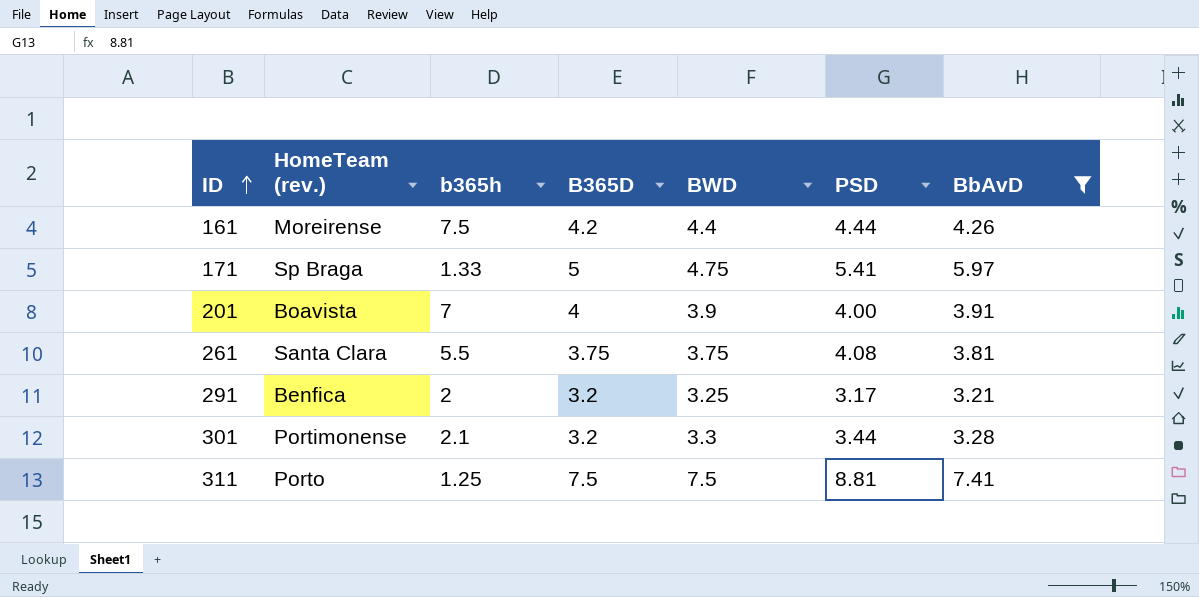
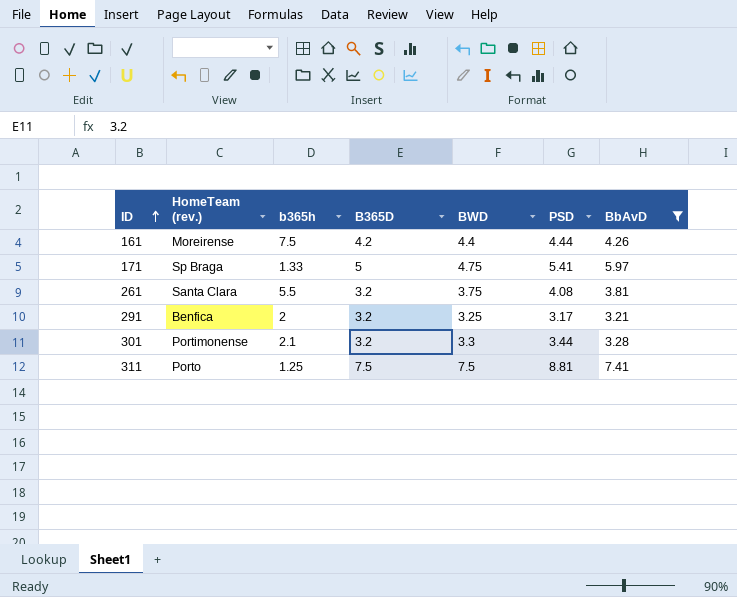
row 201: Boavista | 7 | 4 | 3.9 | 4.00 | 3.91 -> none
261 | B365D: 3.75 -> 3.2

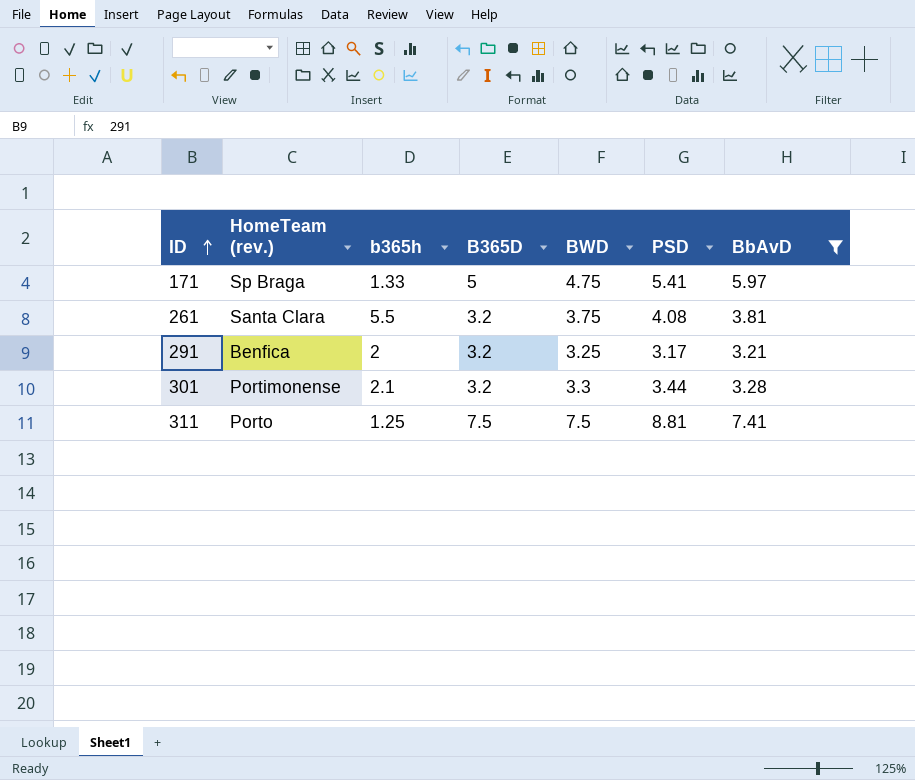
row 161: Moreirense | 7.5 | 4.2 | 4.4 | 4.44 | 4.26 -> none

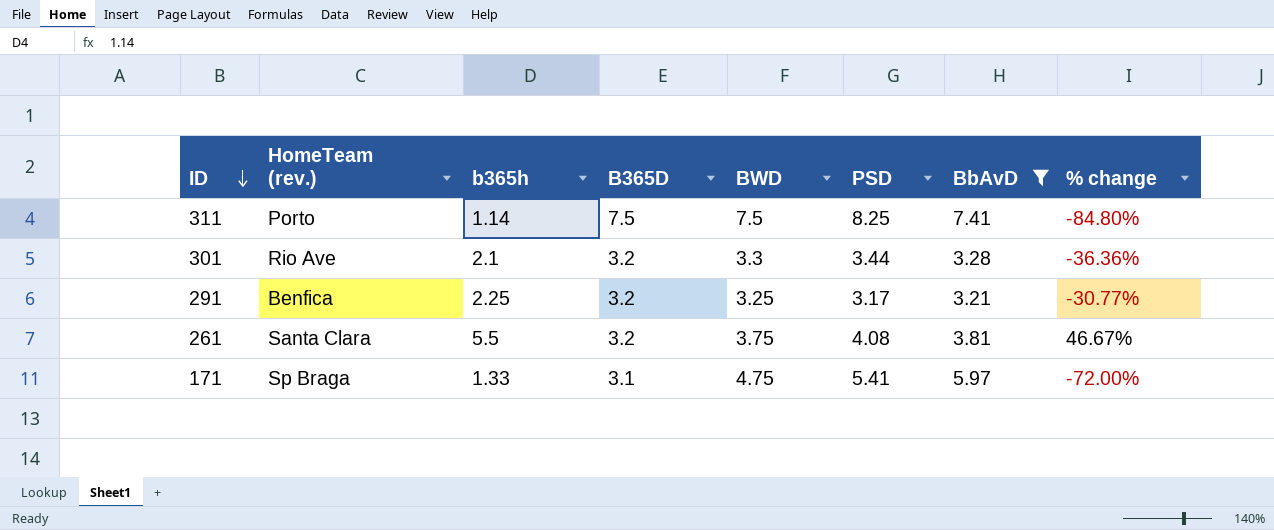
row order: ID ascending -> ID descending
column % change | formula: none -> ([b365h] - [BWD]) / [BWD]
311 | b365h: 1.25 -> 1.14
311 | PSD: 8.81 -> 8.25
301 | HomeTeam (rev.): Portimonense -> Rio Ave
291 | b365h: 2 -> 2.25
171 | B365D: 5 -> 3.1

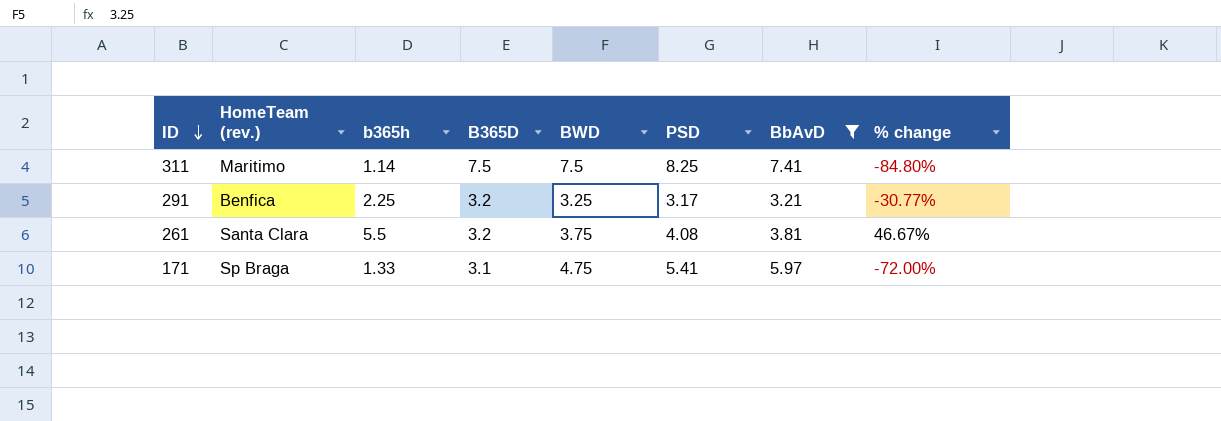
row 301: Rio Ave | 2.1 | 3.2 | 3.3 | 3.44 | 3.28 | -36.36% -> none
311 | HomeTeam (rev.): Porto -> Maritimo

